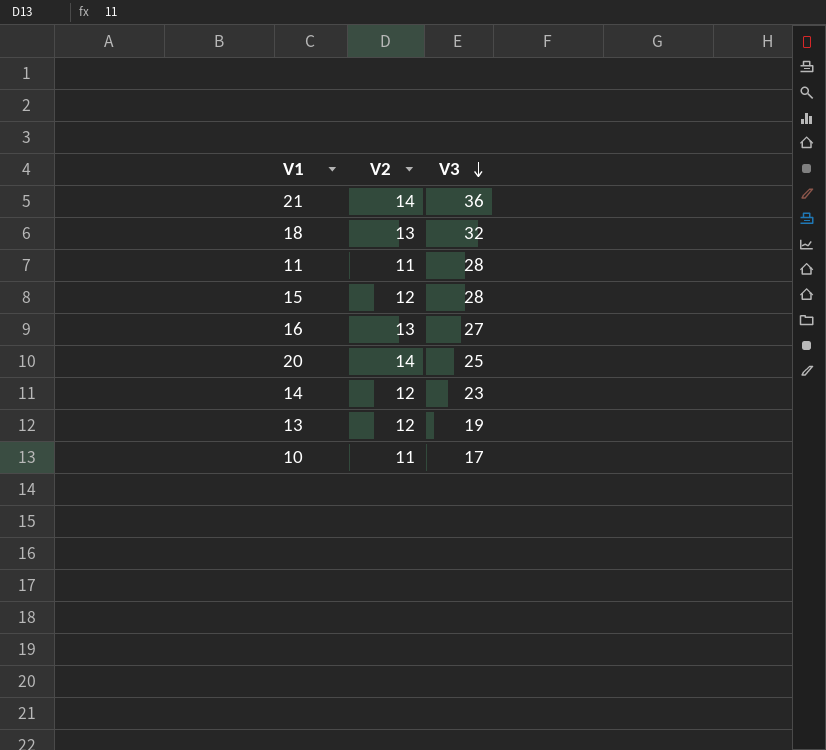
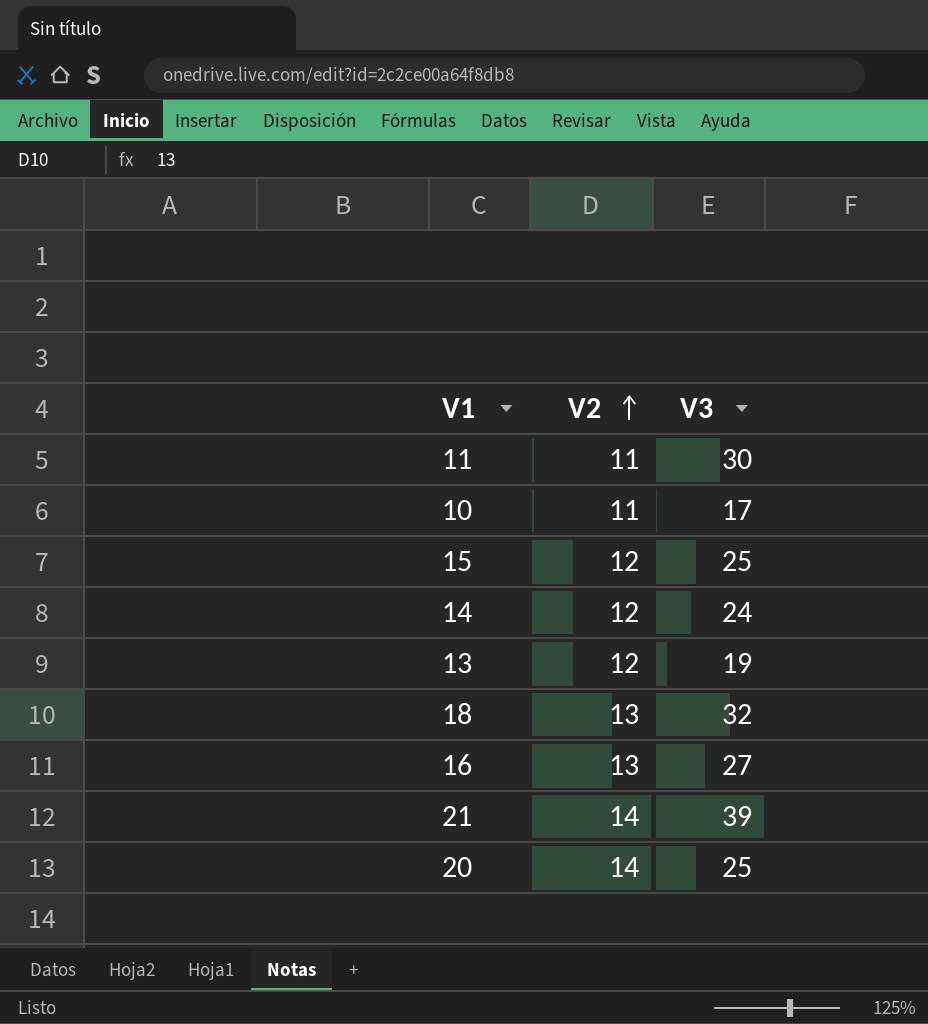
row order: V3 descending -> V2 ascending
11 | V3: 28 -> 30
15 | V3: 28 -> 25
14 | V3: 23 -> 24
21 | V3: 36 -> 39

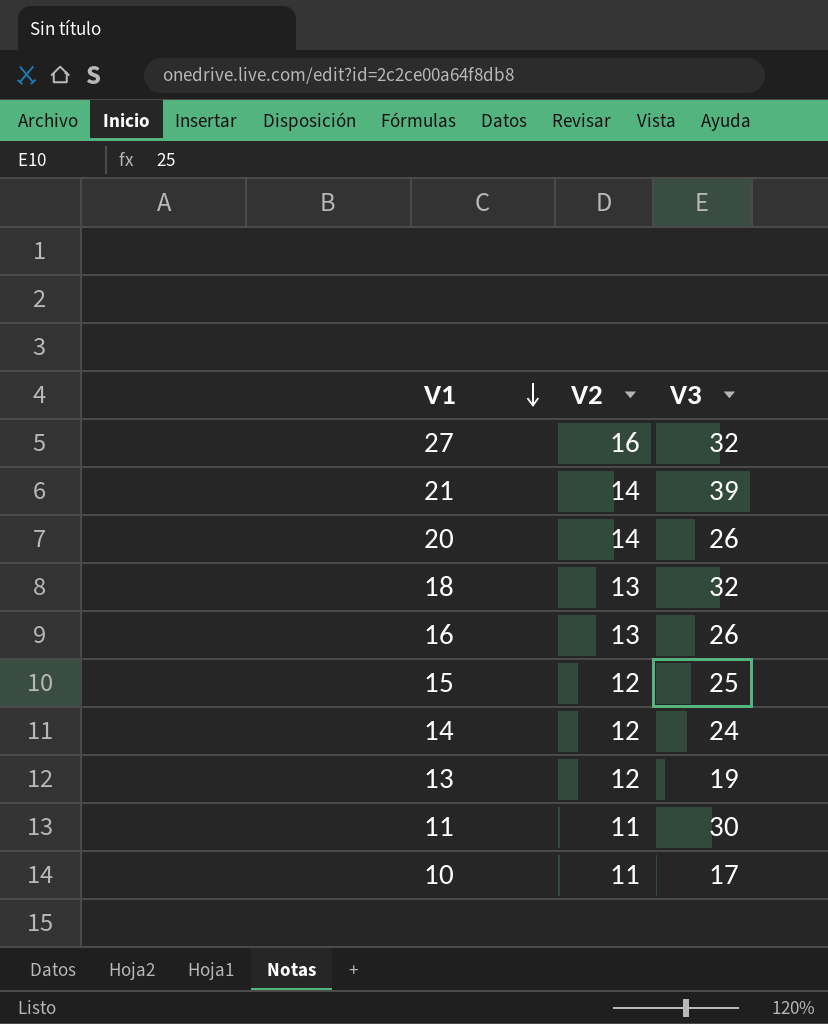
row order: V2 ascending -> V1 descending
row 27: none -> 16 | 32
20 | V3: 25 -> 26
16 | V3: 27 -> 26

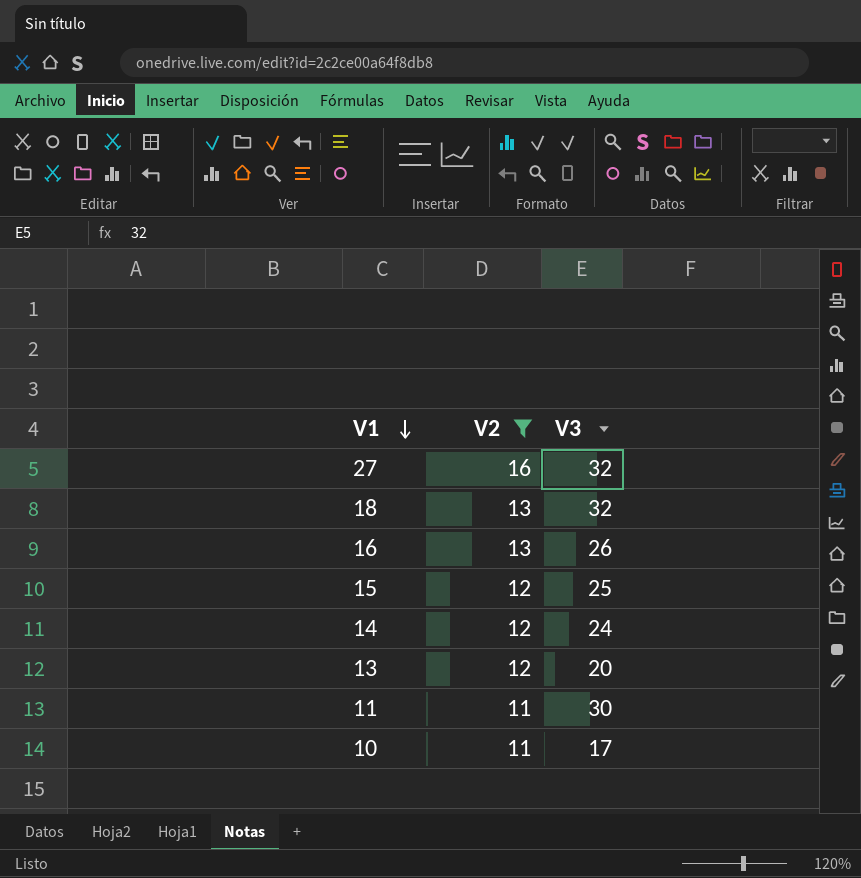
filter: none -> V2 != 14
13 | V3: 19 -> 20

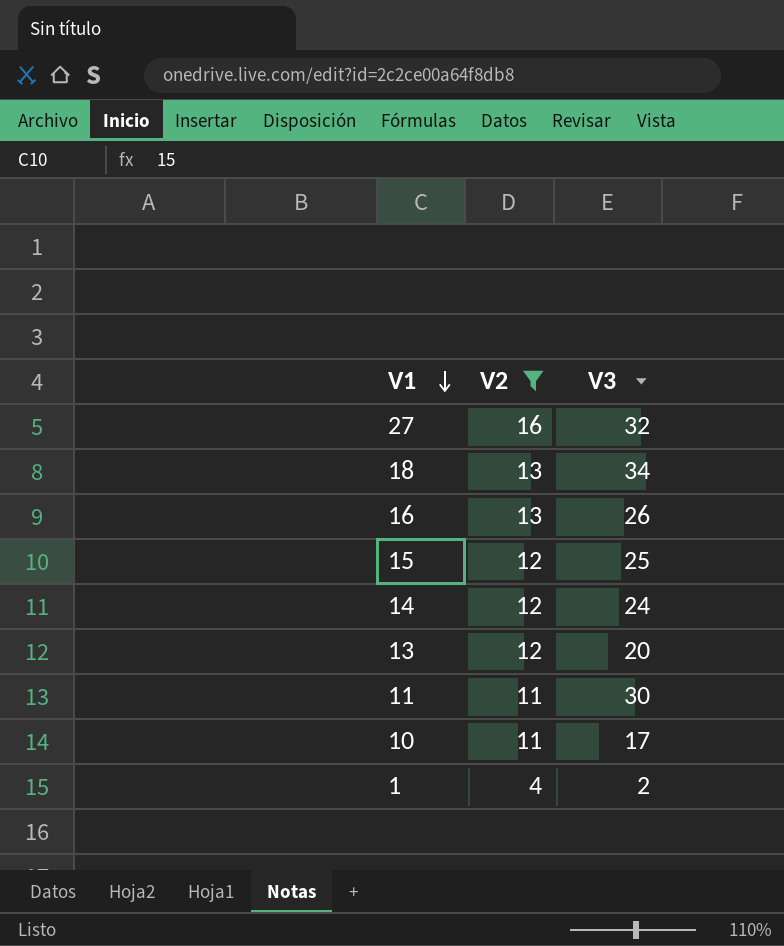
18 | V3: 32 -> 34
row 1: none -> 4 | 2

